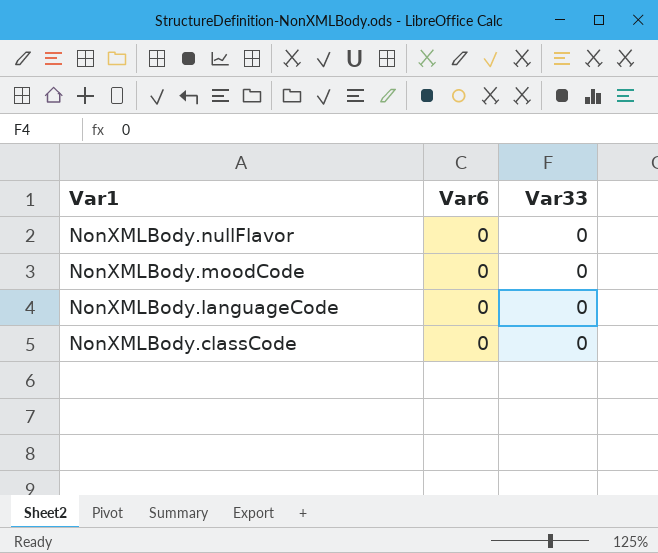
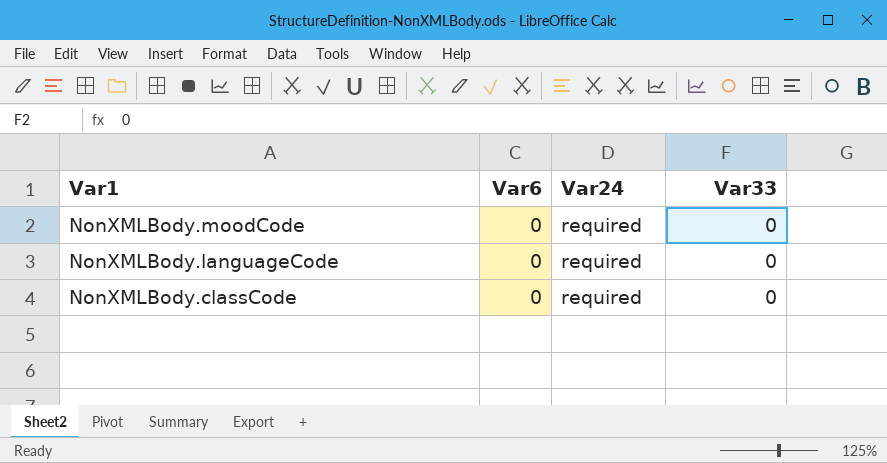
column Var24 | position: none -> 3
row NonXMLBody.nullFlavor: 0 | 0 -> none

